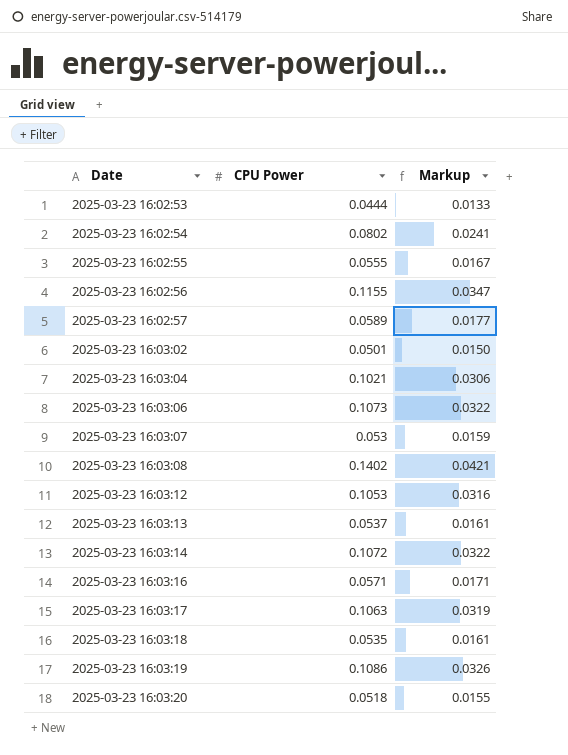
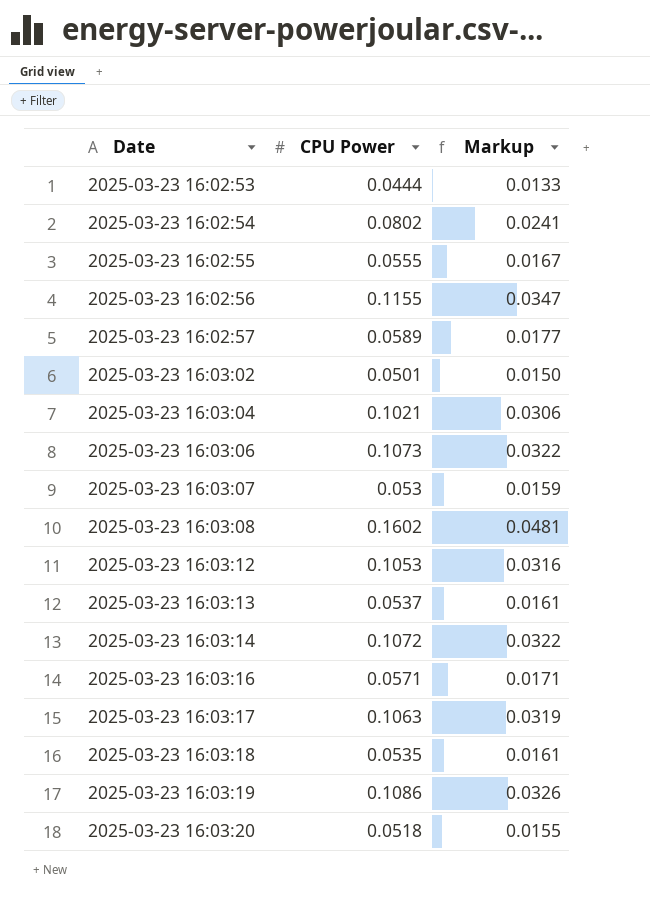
2025-03-23 16:03:08 | CPU Power: 0.1402 -> 0.1602
2025-03-23 16:03:08 | Markup: 0.0421 -> 0.0481

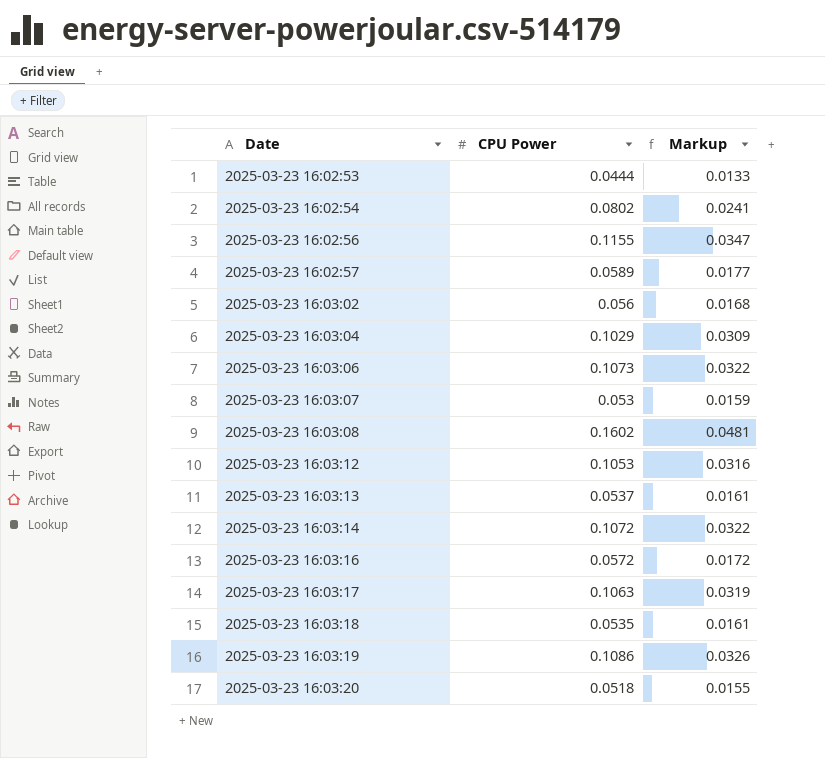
row 2025-03-23 16:02:55: 0.0555 | 0.0167 -> none
2025-03-23 16:03:02 | CPU Power: 0.0501 -> 0.056
2025-03-23 16:03:02 | Markup: 0.0150 -> 0.0168
2025-03-23 16:03:04 | CPU Power: 0.1021 -> 0.1029
2025-03-23 16:03:04 | Markup: 0.0306 -> 0.0309
2025-03-23 16:03:16 | CPU Power: 0.0571 -> 0.0572
2025-03-23 16:03:16 | Markup: 0.0171 -> 0.0172

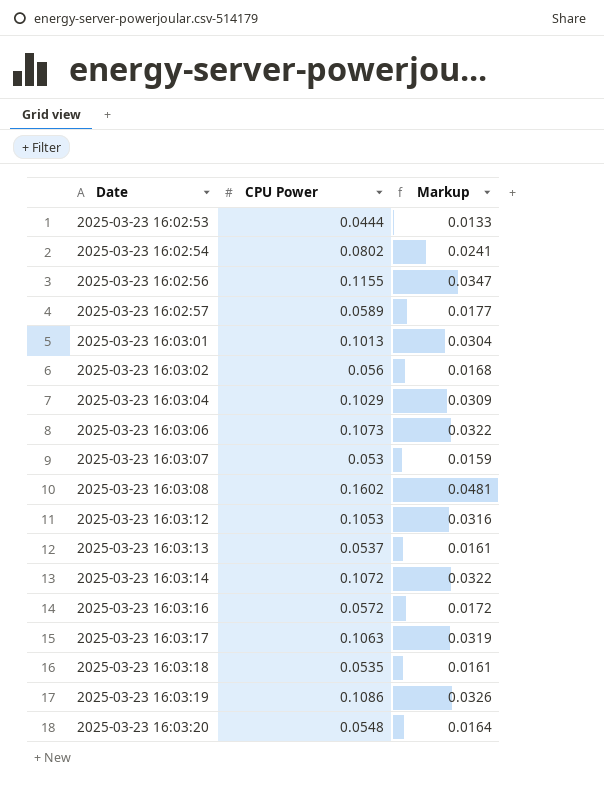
row 2025-03-23 16:03:01: none -> 0.1013 | 0.0304
2025-03-23 16:03:20 | CPU Power: 0.0518 -> 0.0548
2025-03-23 16:03:20 | Markup: 0.0155 -> 0.0164

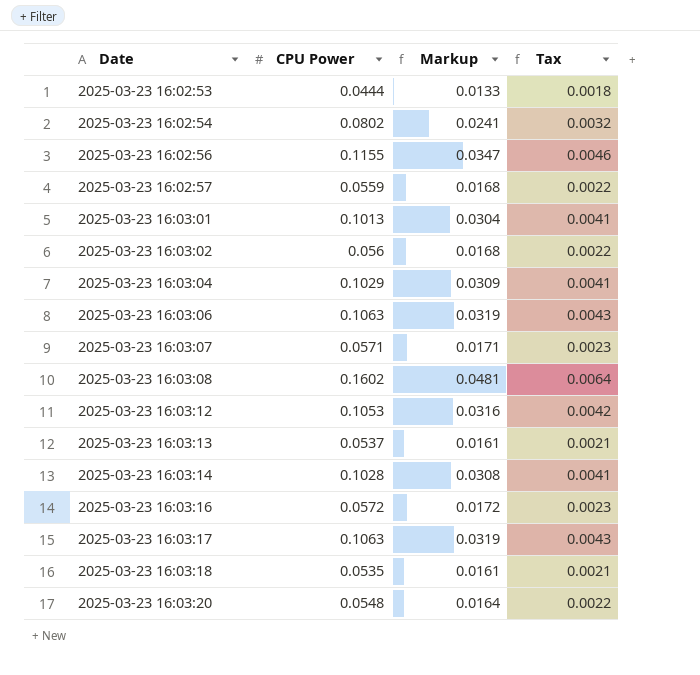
column Tax | formula: none -> [CPU Power] * 0.04
row 2025-03-23 16:03:19: 0.1086 | 0.0326 -> none
2025-03-23 16:02:57 | CPU Power: 0.0589 -> 0.0559
2025-03-23 16:02:57 | Markup: 0.0177 -> 0.0168
2025-03-23 16:03:06 | CPU Power: 0.1073 -> 0.1063
2025-03-23 16:03:06 | Markup: 0.0322 -> 0.0319
2025-03-23 16:03:07 | CPU Power: 0.053 -> 0.0571
2025-03-23 16:03:07 | Markup: 0.0159 -> 0.0171
2025-03-23 16:03:14 | CPU Power: 0.1072 -> 0.1028
2025-03-23 16:03:14 | Markup: 0.0322 -> 0.0308

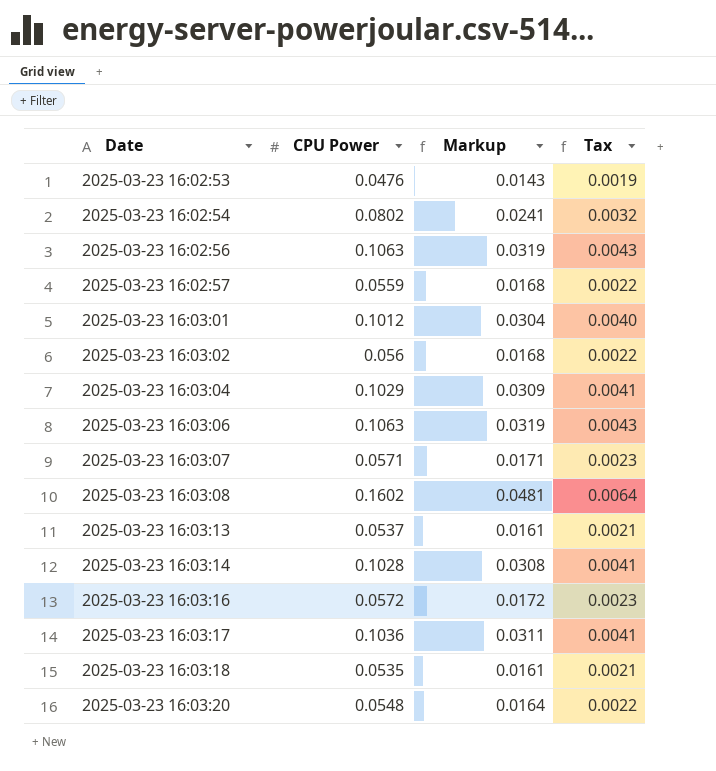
row 2025-03-23 16:03:12: 0.1053 | 0.0316 | 0.0042 -> none
2025-03-23 16:02:53 | CPU Power: 0.0444 -> 0.0476
2025-03-23 16:02:53 | Markup: 0.0133 -> 0.0143
2025-03-23 16:02:53 | Tax: 0.0018 -> 0.0019
2025-03-23 16:02:56 | CPU Power: 0.1155 -> 0.1063
2025-03-23 16:02:56 | Markup: 0.0347 -> 0.0319
2025-03-23 16:02:56 | Tax: 0.0046 -> 0.0043
2025-03-23 16:03:01 | CPU Power: 0.1013 -> 0.1012
2025-03-23 16:03:01 | Tax: 0.0041 -> 0.0040
2025-03-23 16:03:17 | CPU Power: 0.1063 -> 0.1036
2025-03-23 16:03:17 | Markup: 0.0319 -> 0.0311
2025-03-23 16:03:17 | Tax: 0.0043 -> 0.0041

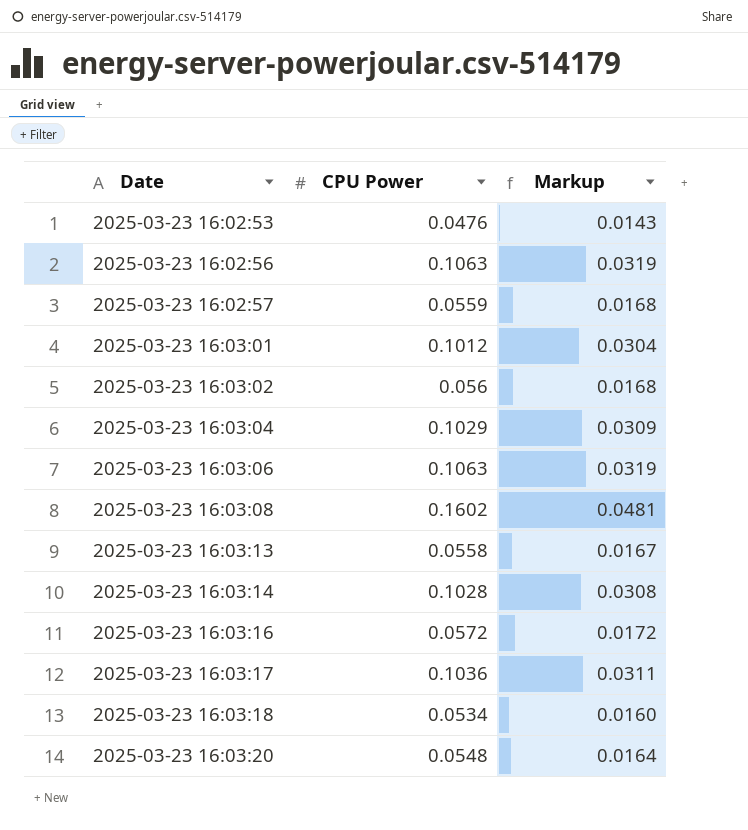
column Tax | formula: [CPU Power] * 0.04 -> none
row 2025-03-23 16:02:54: 0.0802 | 0.0241 | 0.0032 -> none
row 2025-03-23 16:03:07: 0.0571 | 0.0171 | 0.0023 -> none
2025-03-23 16:03:13 | CPU Power: 0.0537 -> 0.0558
2025-03-23 16:03:13 | Markup: 0.0161 -> 0.0167
2025-03-23 16:03:18 | CPU Power: 0.0535 -> 0.0534
2025-03-23 16:03:18 | Markup: 0.0161 -> 0.0160

